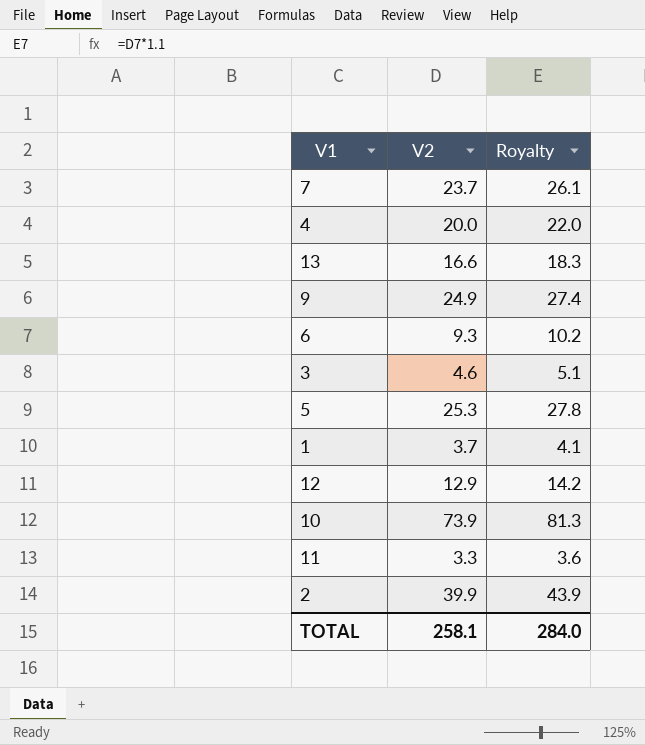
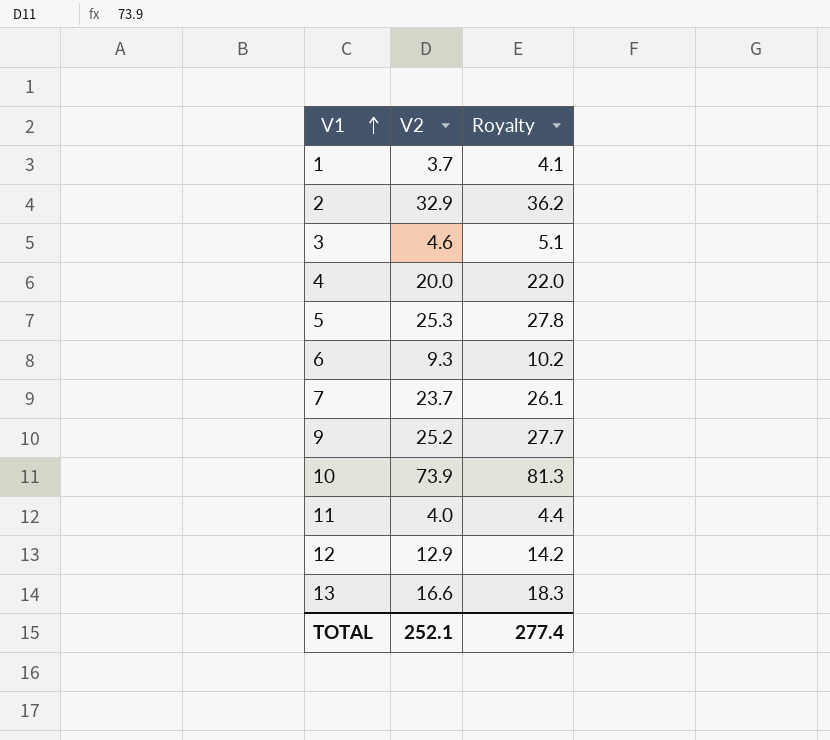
row order: none -> V1 ascending
2 | V2: 39.9 -> 32.9
2 | Royalty: 43.9 -> 36.2
9 | V2: 24.9 -> 25.2
9 | Royalty: 27.4 -> 27.7
11 | V2: 3.3 -> 4.0
11 | Royalty: 3.6 -> 4.4
TOTAL | V2: 258.1 -> 252.1
TOTAL | Royalty: 284.0 -> 277.4

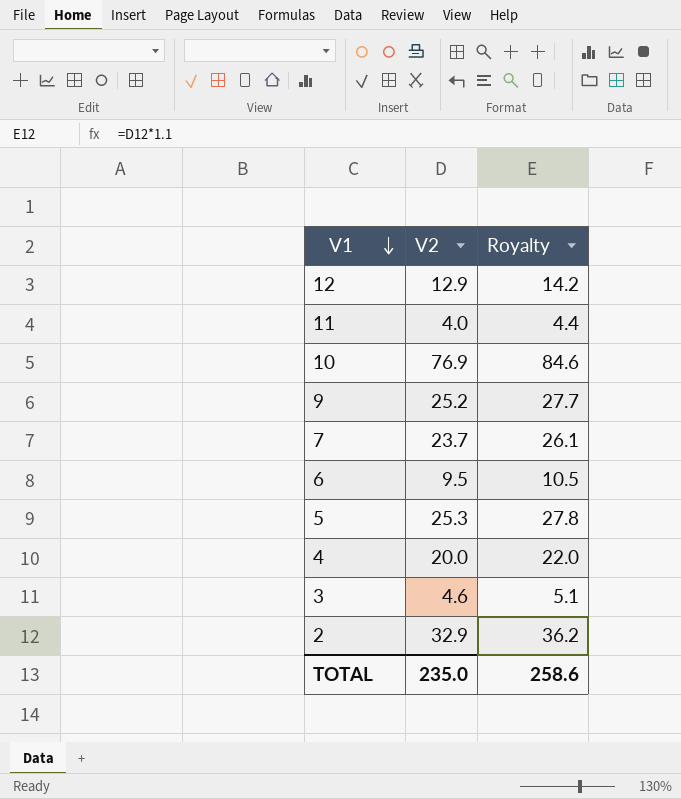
row order: V1 ascending -> V1 descending
row 1: 3.7 | 4.1 -> none
row 13: 16.6 | 18.3 -> none
10 | V2: 73.9 -> 76.9
10 | Royalty: 81.3 -> 84.6
6 | V2: 9.3 -> 9.5
6 | Royalty: 10.2 -> 10.5
TOTAL | V2: 252.1 -> 235.0
TOTAL | Royalty: 277.4 -> 258.6

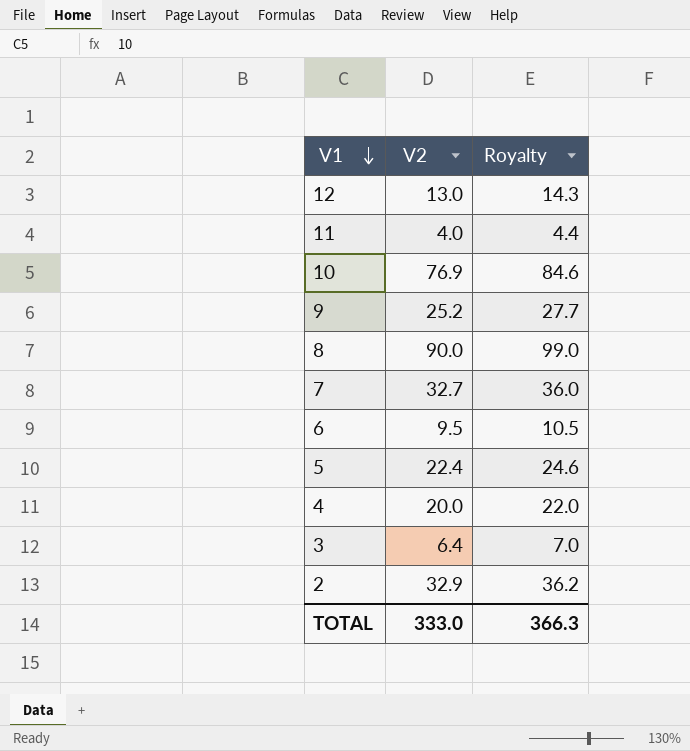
12 | V2: 12.9 -> 13.0
12 | Royalty: 14.2 -> 14.3
row 8: none -> 90.0 | 99.0
7 | V2: 23.7 -> 32.7
7 | Royalty: 26.1 -> 36.0
5 | V2: 25.3 -> 22.4
5 | Royalty: 27.8 -> 24.6
3 | V2: 4.6 -> 6.4
3 | Royalty: 5.1 -> 7.0
TOTAL | V2: 235.0 -> 333.0
TOTAL | Royalty: 258.6 -> 366.3

